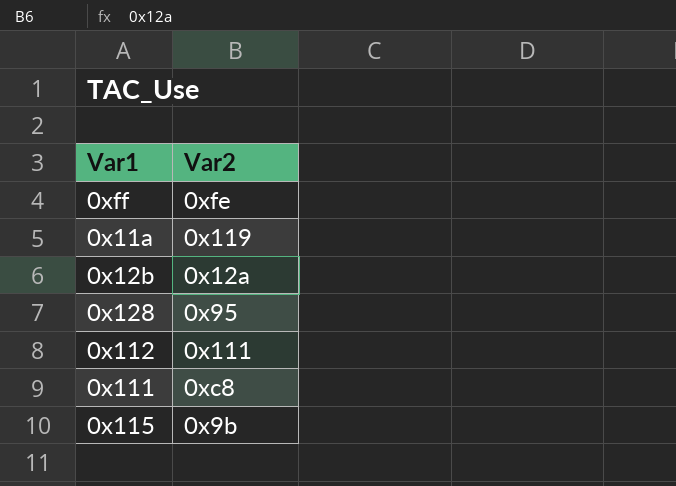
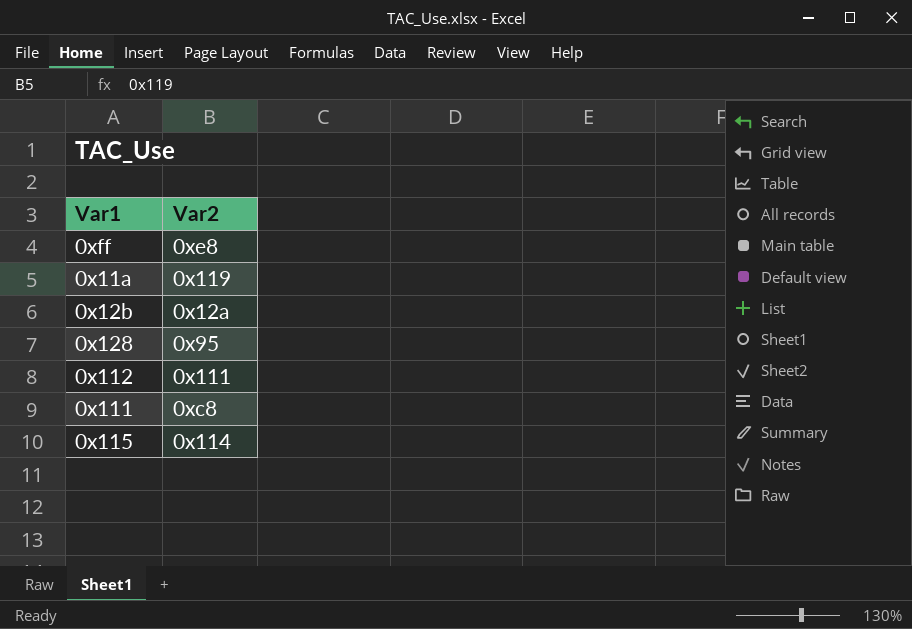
0xff | Var2: 0xfe -> 0xe8
0x115 | Var2: 0x9b -> 0x114

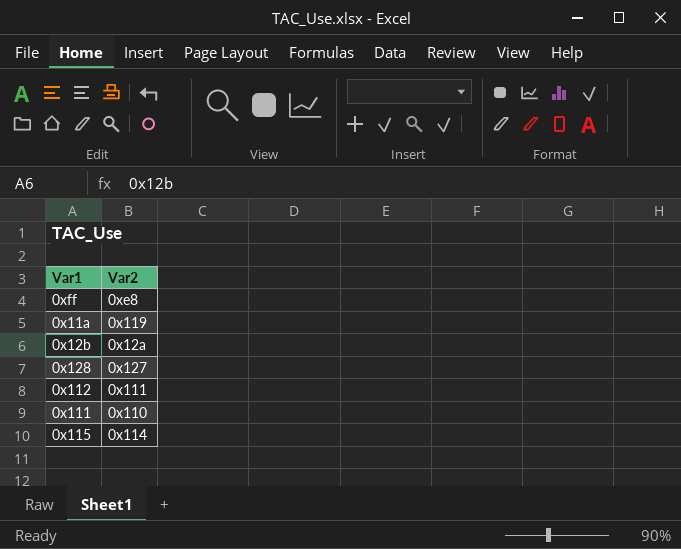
0x128 | Var2: 0x95 -> 0x127
0x111 | Var2: 0xc8 -> 0x110

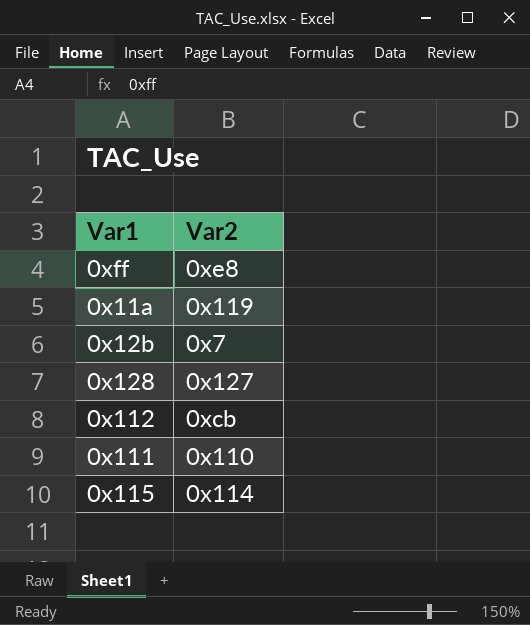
0x12b | Var2: 0x12a -> 0x7
0x112 | Var2: 0x111 -> 0xcb

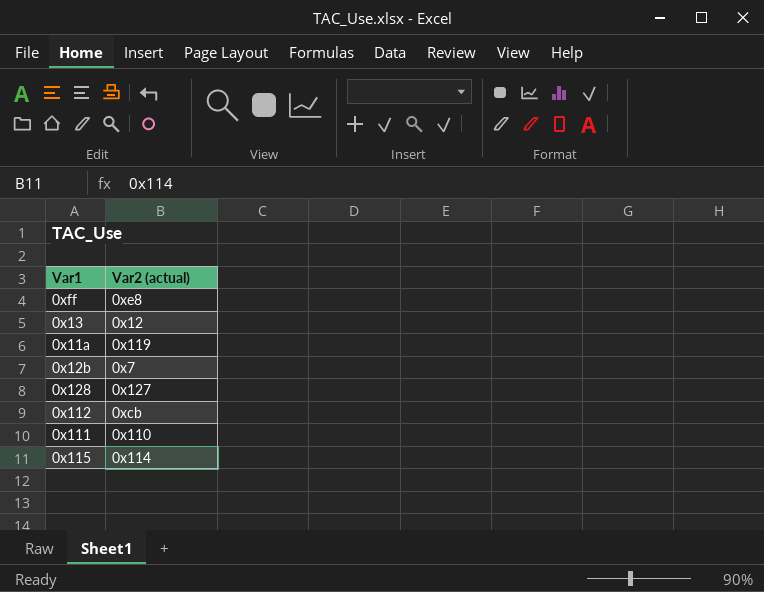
column name: Var2 -> Var2 (actual)
row 0x13: none -> 0x12

